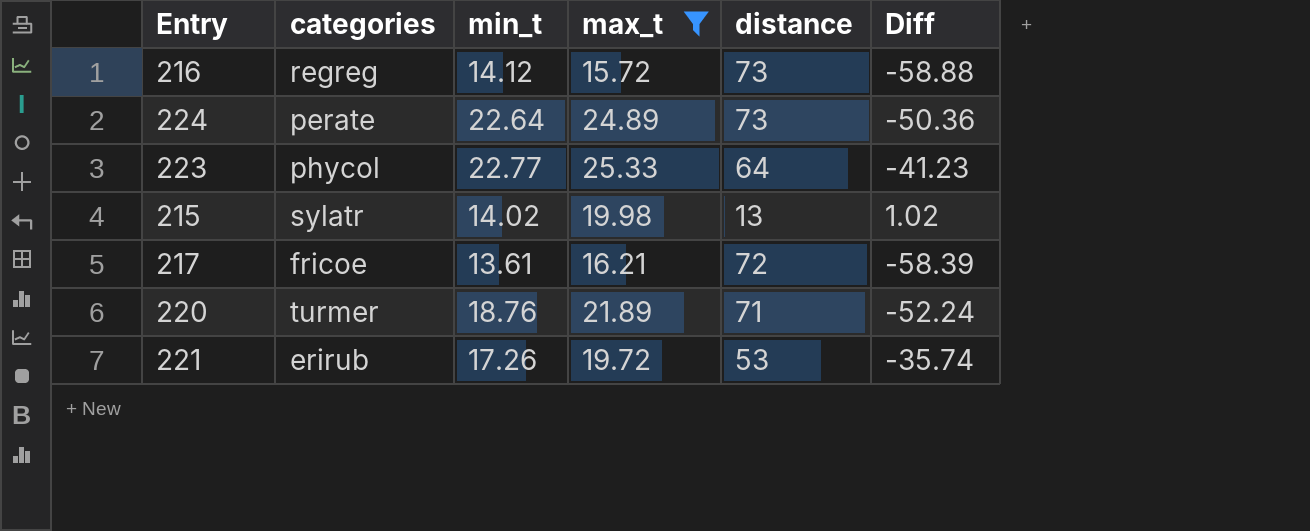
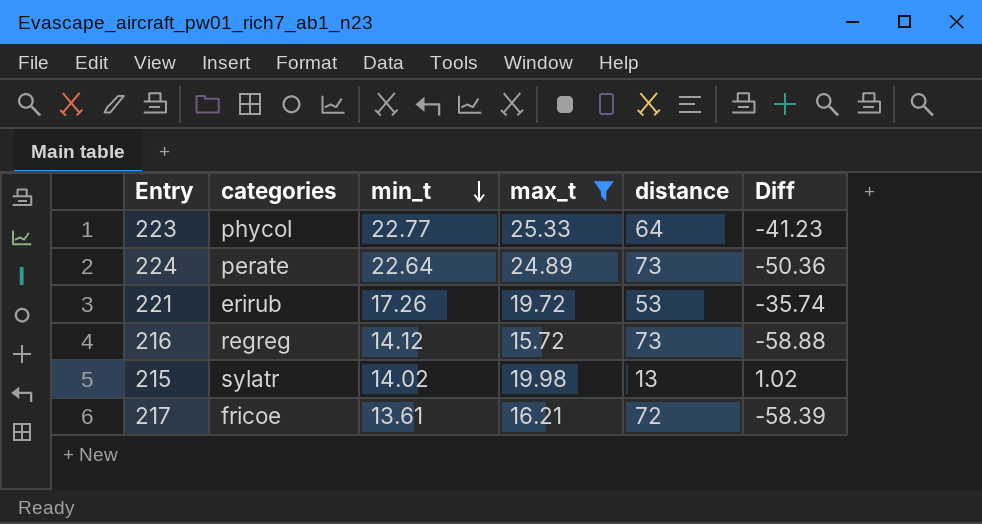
row order: none -> min_t descending
row 220: turmer | 18.76 | 21.89 | 71 | -52.24 -> none

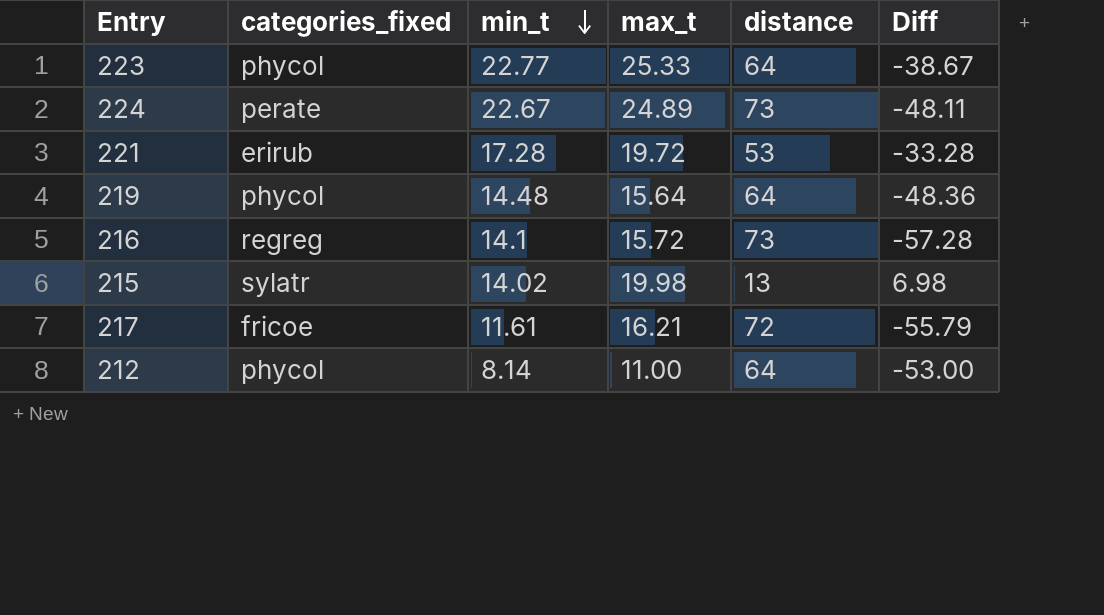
filter: max_t >= 15.72 -> none
column name: categories -> categories_fixed
column Diff | formula: [min_t] - [distance] -> [max_t] - [distance]
224 | min_t: 22.64 -> 22.67
221 | min_t: 17.26 -> 17.28
216 | min_t: 14.12 -> 14.1
217 | min_t: 13.61 -> 11.61

